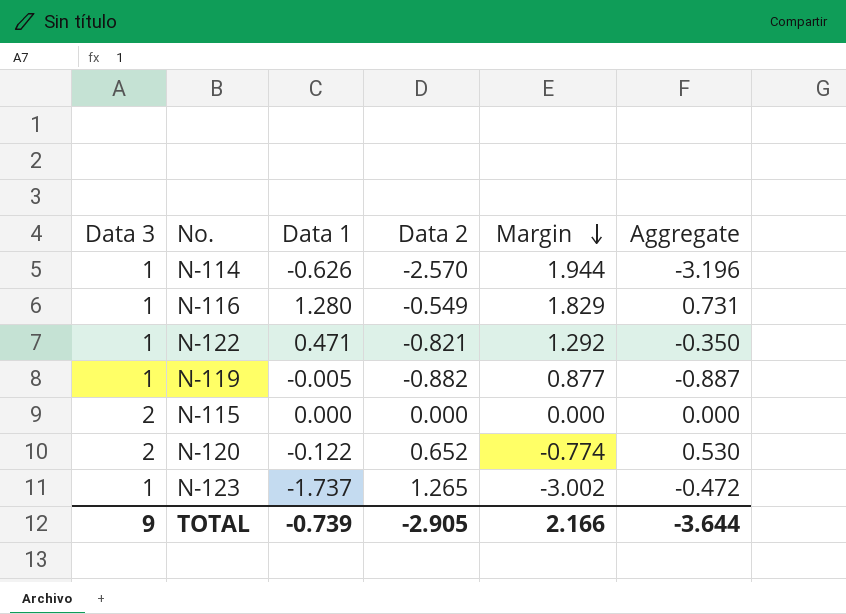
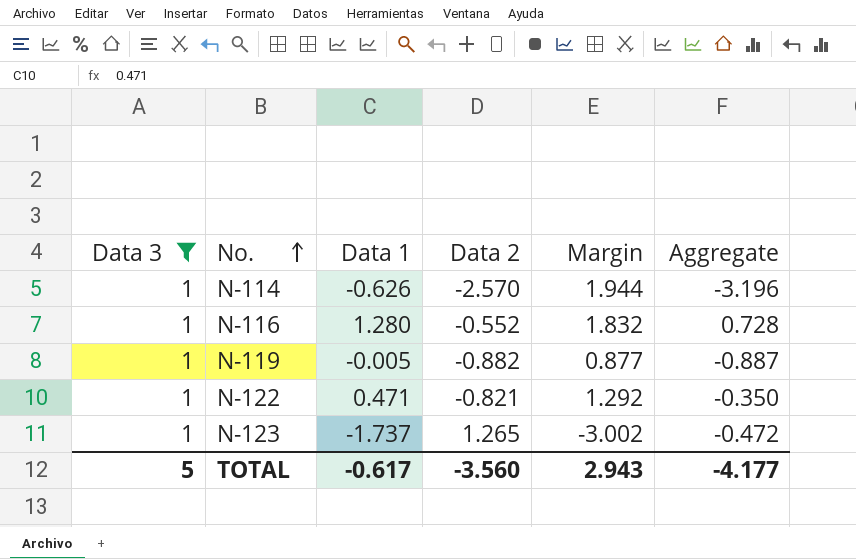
filter: none -> Data 3 = 1
row order: Margin descending -> No. ascending
N-116 | Data 2: -0.549 -> -0.552
N-116 | Margin: 1.829 -> 1.832
N-116 | Aggregate: 0.731 -> 0.728
TOTAL | Data 3: 9 -> 5
TOTAL | Data 1: -0.739 -> -0.617
TOTAL | Data 2: -2.905 -> -3.560
TOTAL | Margin: 2.166 -> 2.943
TOTAL | Aggregate: -3.644 -> -4.177

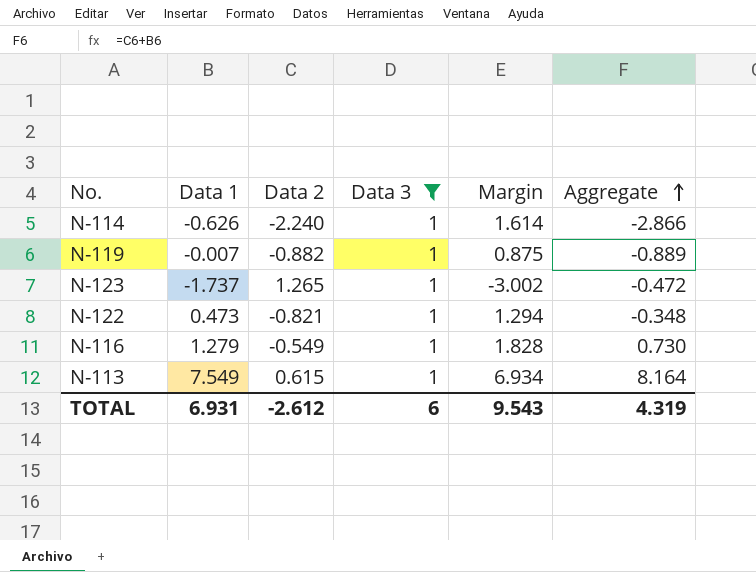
row order: No. ascending -> Aggregate ascending
column Data 3 | position: 1 -> 4
N-114 | Data 2: -2.570 -> -2.240
N-114 | Margin: 1.944 -> 1.614
N-114 | Aggregate: -3.196 -> -2.866
N-119 | Data 1: -0.005 -> -0.007
N-119 | Margin: 0.877 -> 0.875
N-119 | Aggregate: -0.887 -> -0.889
N-122 | Data 1: 0.471 -> 0.473
N-122 | Margin: 1.292 -> 1.294
N-122 | Aggregate: -0.350 -> -0.348
N-116 | Data 1: 1.280 -> 1.279
N-116 | Data 2: -0.552 -> -0.549
N-116 | Margin: 1.832 -> 1.828
N-116 | Aggregate: 0.728 -> 0.730
row N-113: none -> 7.549 | 0.615 | 1 | 6.934 | 8.164
TOTAL | Data 1: -0.617 -> 6.931
TOTAL | Data 2: -3.560 -> -2.612
TOTAL | Data 3: 5 -> 6
TOTAL | Margin: 2.943 -> 9.543
TOTAL | Aggregate: -4.177 -> 4.319

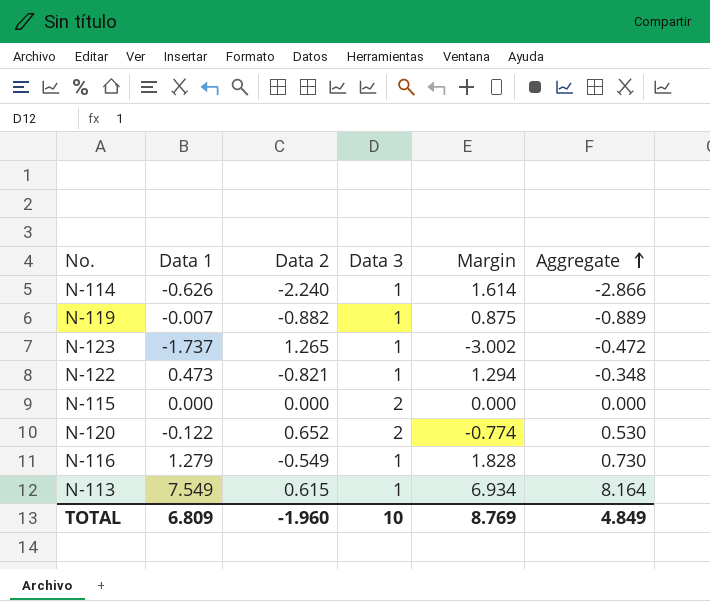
filter: Data 3 = 1 -> none
TOTAL | Data 1: 6.931 -> 6.809
TOTAL | Data 2: -2.612 -> -1.960
TOTAL | Data 3: 6 -> 10
TOTAL | Margin: 9.543 -> 8.769
TOTAL | Aggregate: 4.319 -> 4.849

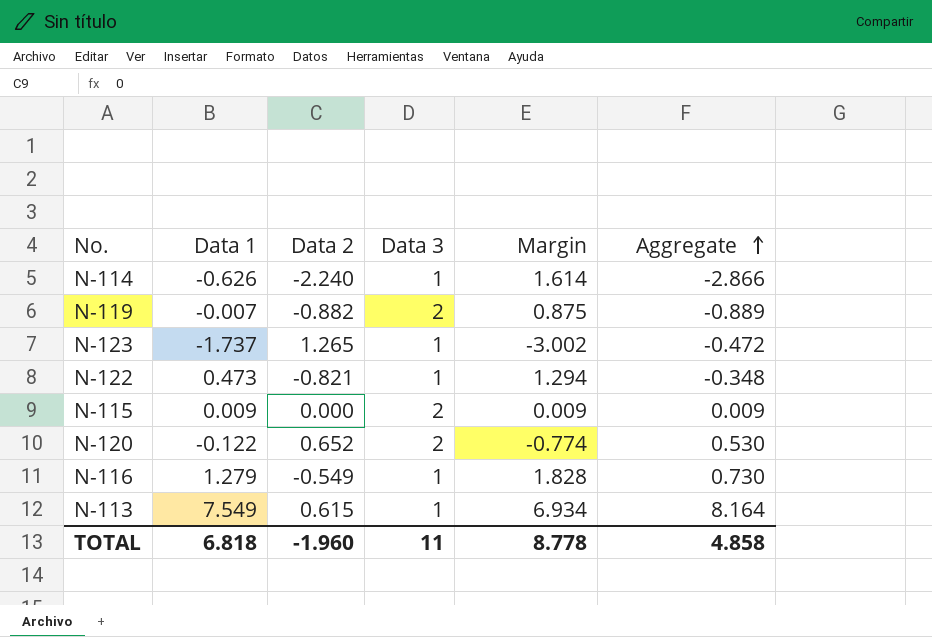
N-119 | Data 3: 1 -> 2
N-115 | Data 1: 0.000 -> 0.009
N-115 | Margin: 0.000 -> 0.009
N-115 | Aggregate: 0.000 -> 0.009
TOTAL | Data 1: 6.809 -> 6.818
TOTAL | Data 3: 10 -> 11
TOTAL | Margin: 8.769 -> 8.778
TOTAL | Aggregate: 4.849 -> 4.858

